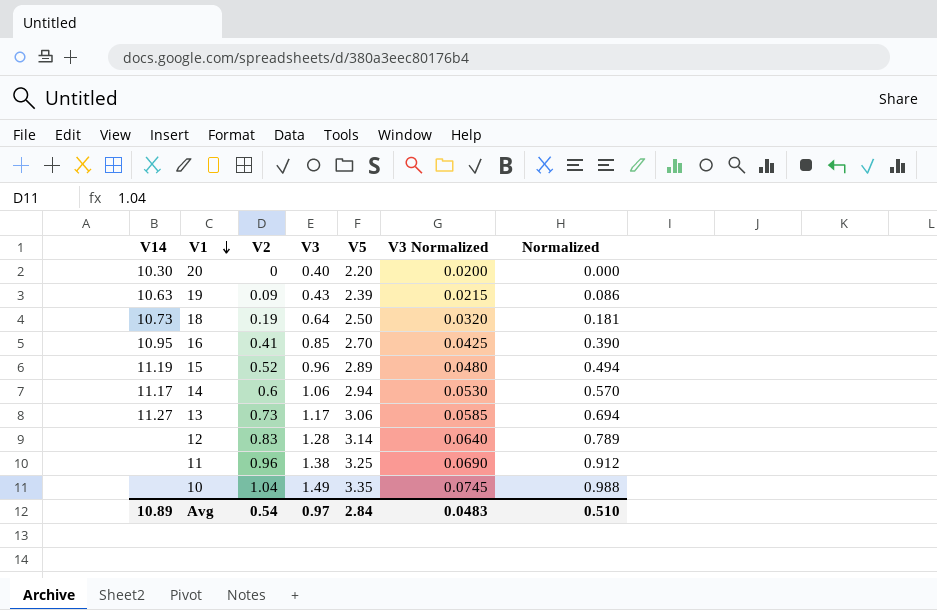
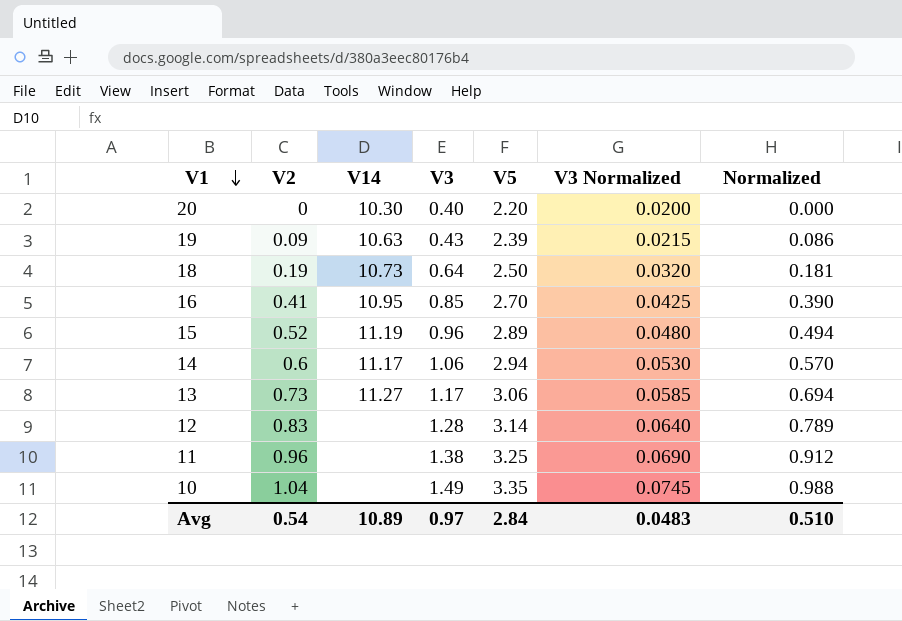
column V14 | position: 1 -> 3

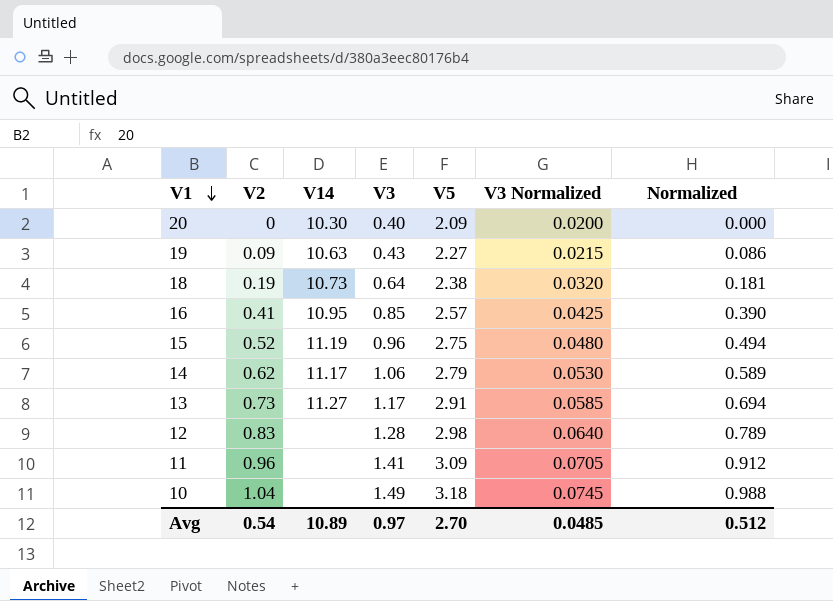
20 | V5: 2.20 -> 2.09
19 | V5: 2.39 -> 2.27
18 | V5: 2.50 -> 2.38
16 | V5: 2.70 -> 2.57
15 | V5: 2.89 -> 2.75
14 | V2: 0.6 -> 0.62
14 | V5: 2.94 -> 2.79
14 | Normalized: 0.570 -> 0.589
13 | V5: 3.06 -> 2.91
12 | V5: 3.14 -> 2.98
11 | V3: 1.38 -> 1.41
11 | V5: 3.25 -> 3.09
11 | V3 Normalized: 0.0690 -> 0.0705
10 | V5: 3.35 -> 3.18
Avg | V5: 2.84 -> 2.70
Avg | V3 Normalized: 0.0483 -> 0.0485
Avg | Normalized: 0.510 -> 0.512

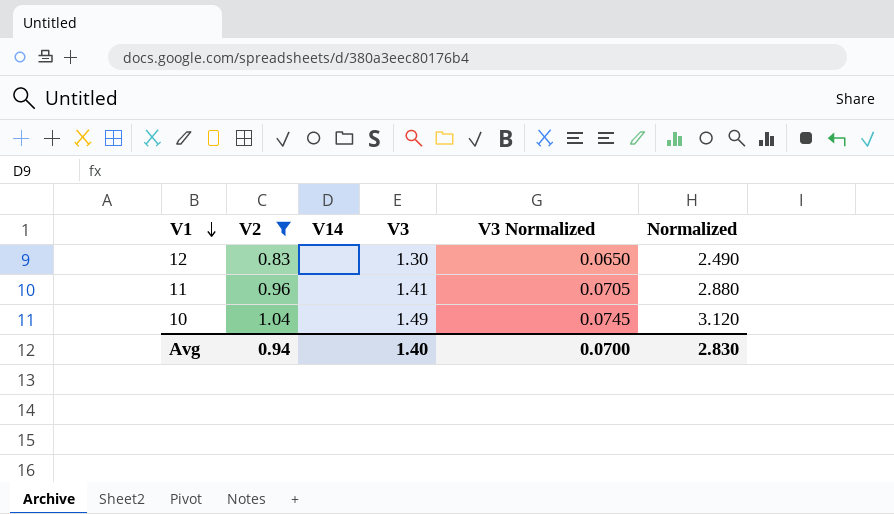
filter: none -> V2 >= 0.83
column V5 | position: 5 -> none
column Normalized | formula: [V2] * 0.95 -> [V2] * 3
12 | V3: 1.28 -> 1.30
12 | V3 Normalized: 0.0640 -> 0.0650
Avg | V2: 0.54 -> 0.94
Avg | V14: 10.89 -> none
Avg | V3: 0.97 -> 1.40
Avg | V3 Normalized: 0.0485 -> 0.0700
Avg | Normalized: 0.512 -> 2.830

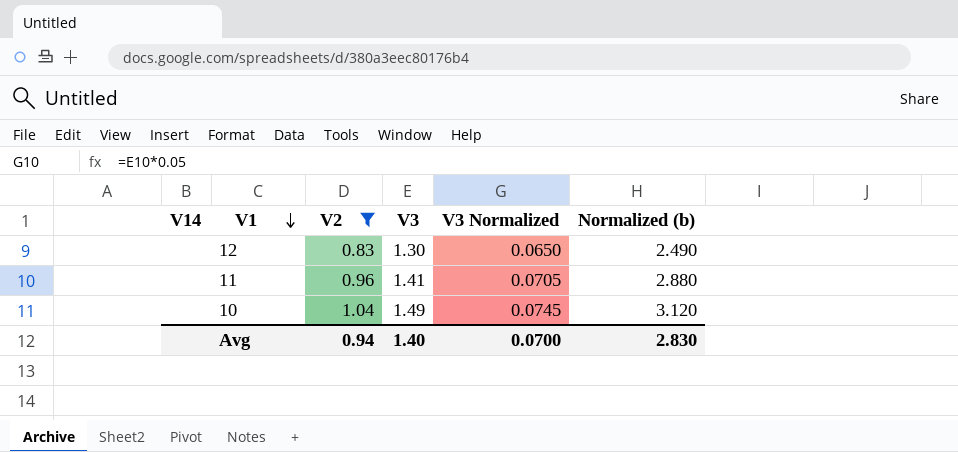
column V14 | position: 3 -> 1
column name: Normalized -> Normalized (b)

